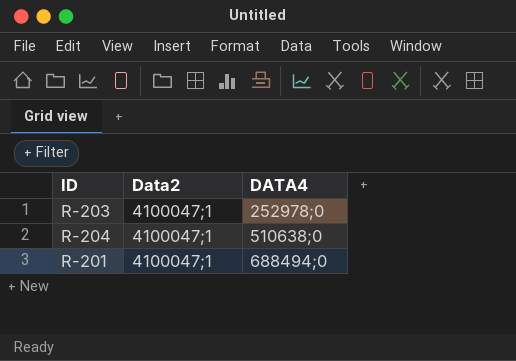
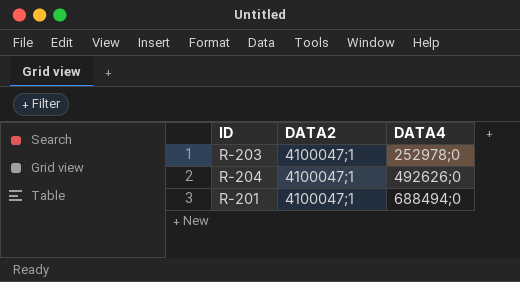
column name: Data2 -> DATA2
R-204 | DATA4: 510638;0 -> 492626;0

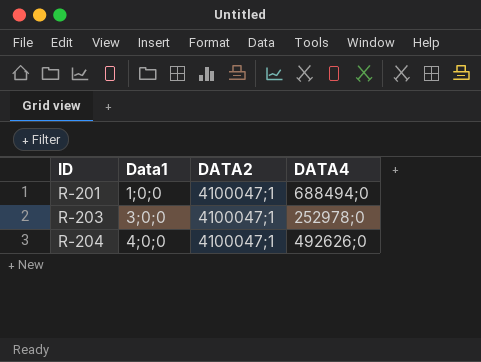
row order: DATA4 ascending -> ID ascending
column Data1 | position: none -> 2

